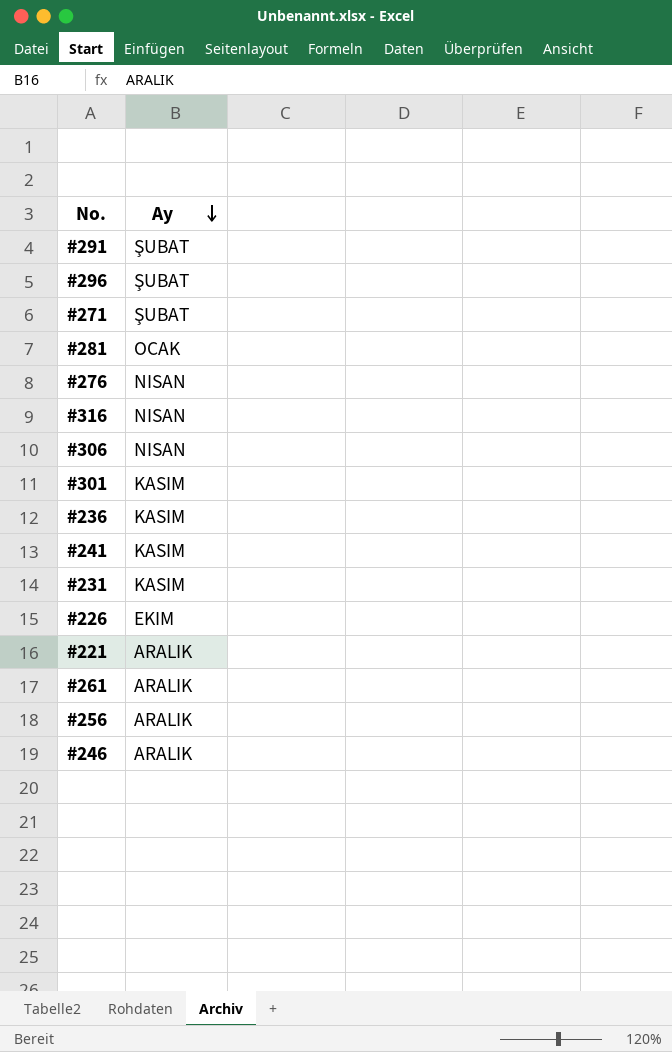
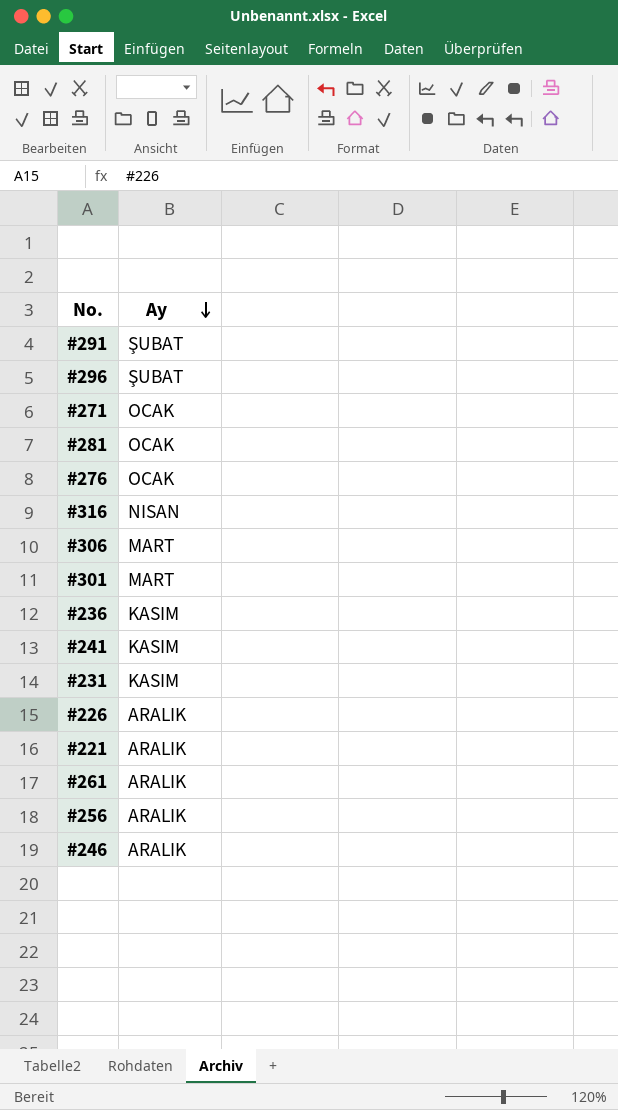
#271 | Ay: ŞUBAT -> OCAK
#276 | Ay: NISAN -> OCAK
#306 | Ay: NISAN -> MART
#301 | Ay: KASIM -> MART
#226 | Ay: EKIM -> ARALIK

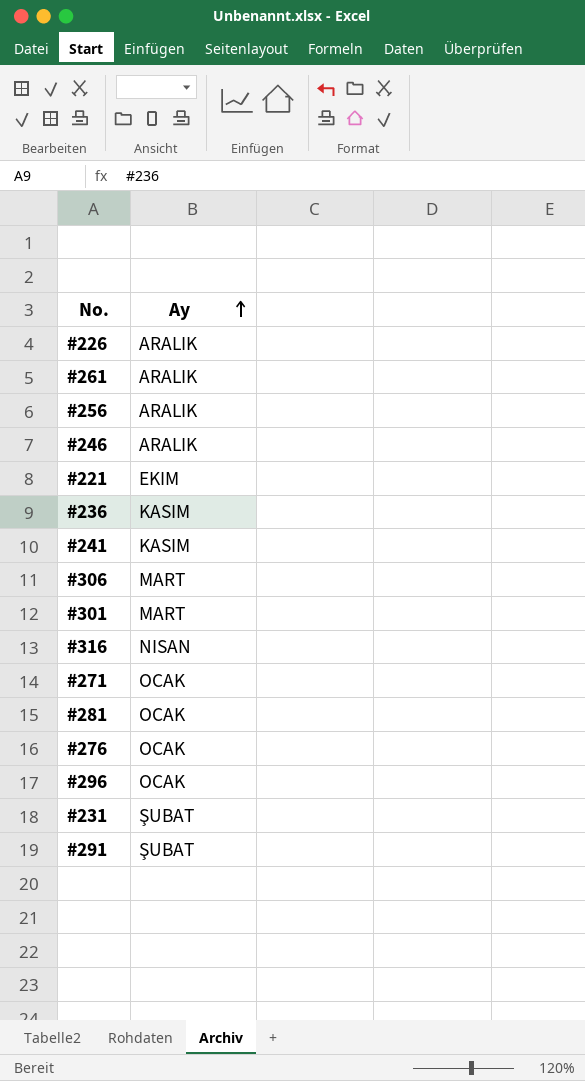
row order: Ay descending -> Ay ascending
#221 | Ay: ARALIK -> EKIM
#296 | Ay: ŞUBAT -> OCAK
#231 | Ay: KASIM -> ŞUBAT

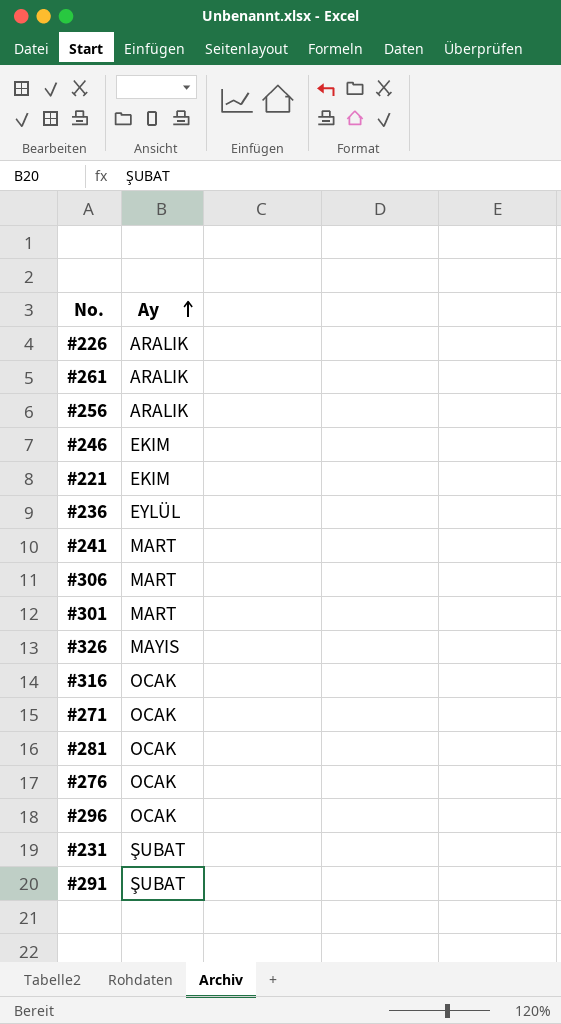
#246 | Ay: ARALIK -> EKIM
#236 | Ay: KASIM -> EYLÜL
#241 | Ay: KASIM -> MART
row #326: none -> MAYIS
#316 | Ay: NISAN -> OCAK

